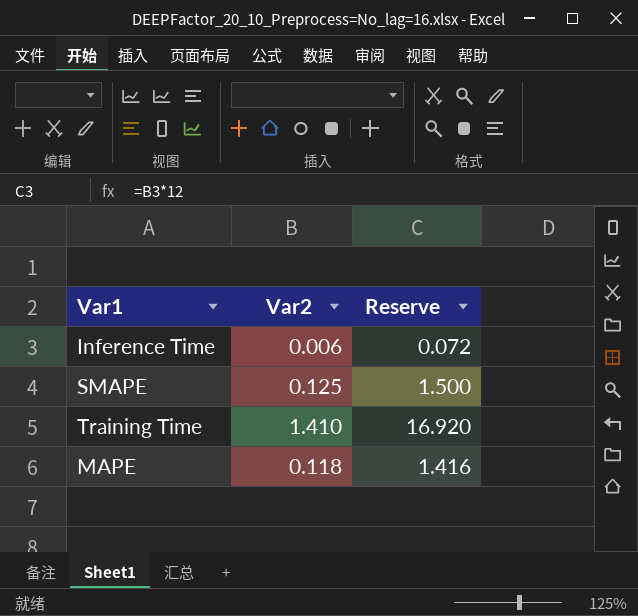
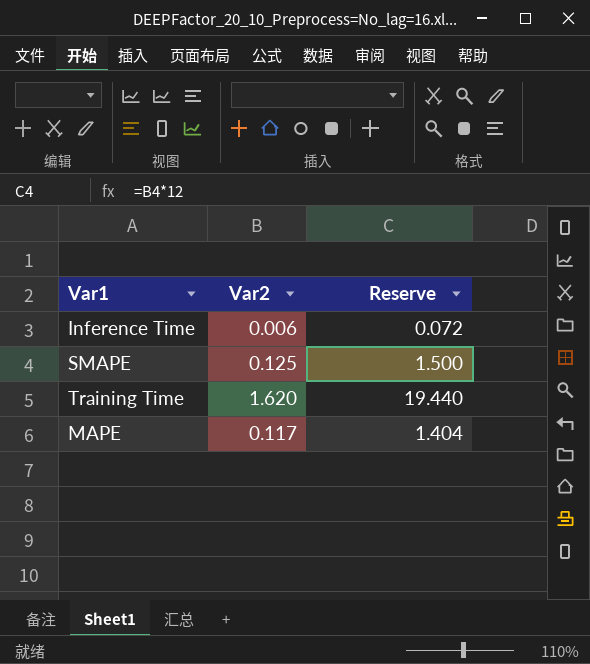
Training Time | Var2: 1.410 -> 1.620
Training Time | Reserve: 16.920 -> 19.440
MAPE | Var2: 0.118 -> 0.117
MAPE | Reserve: 1.416 -> 1.404

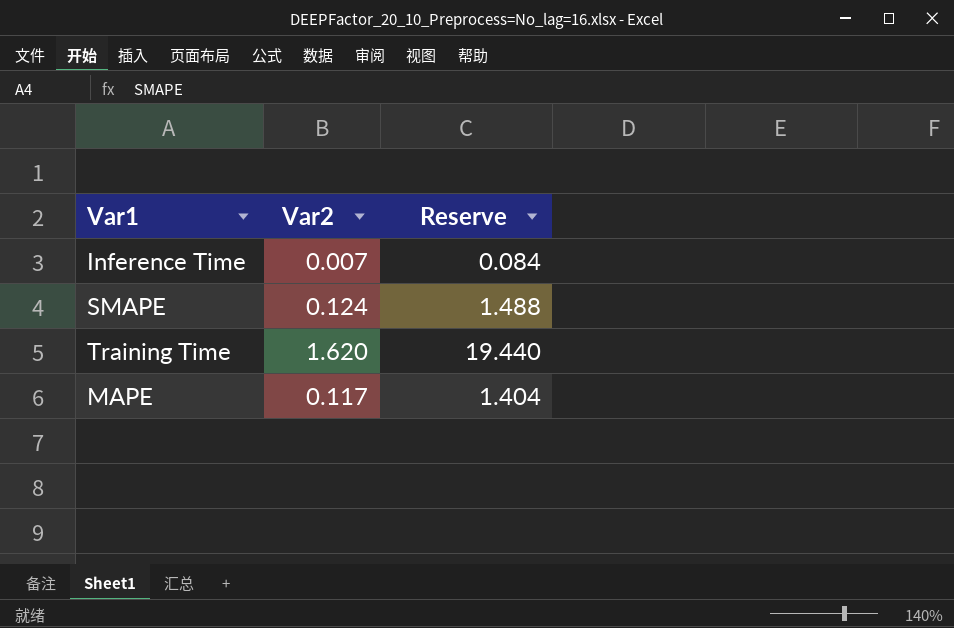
Inference Time | Var2: 0.006 -> 0.007
Inference Time | Reserve: 0.072 -> 0.084
SMAPE | Var2: 0.125 -> 0.124
SMAPE | Reserve: 1.500 -> 1.488

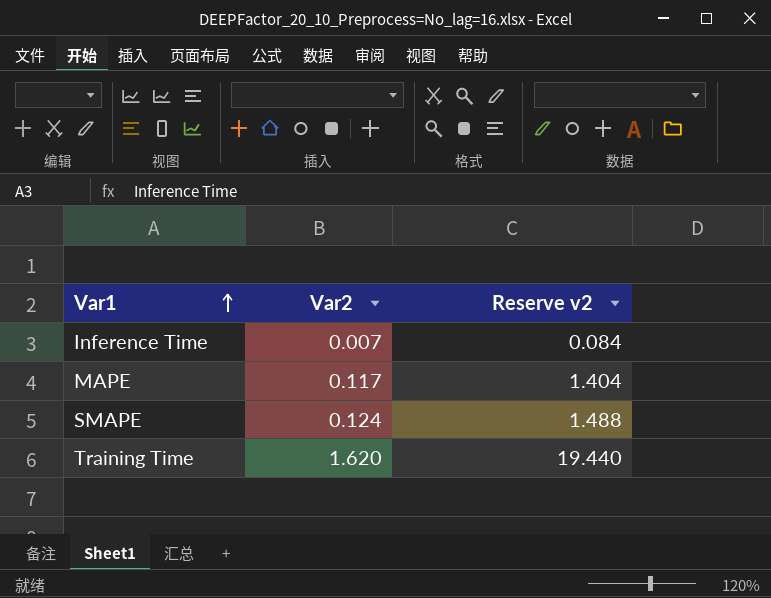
row order: none -> Var1 ascending
column name: Reserve -> Reserve v2

